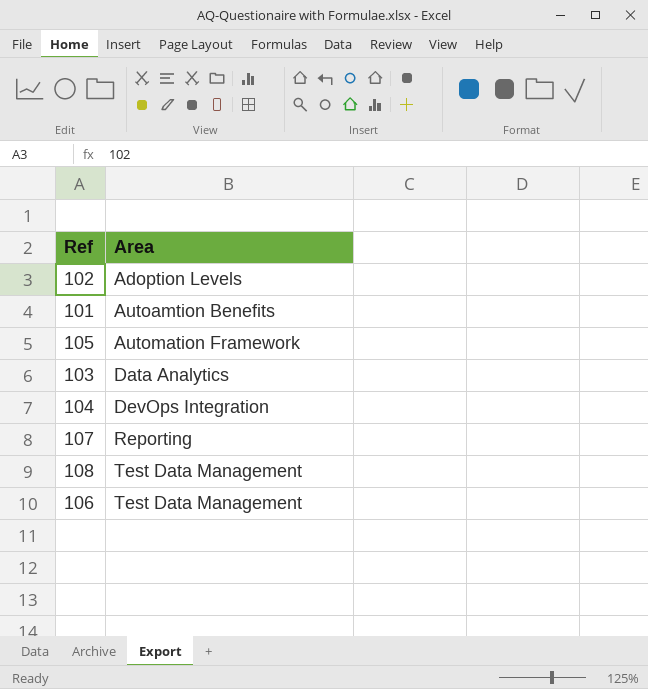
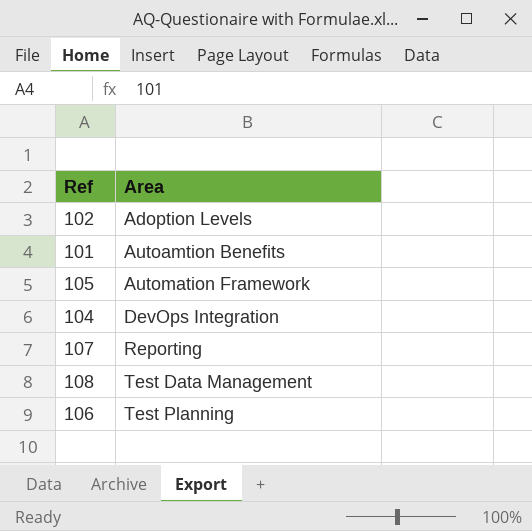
row 103: Data Analytics -> none
106 | Area: Test Data Management -> Test Planning

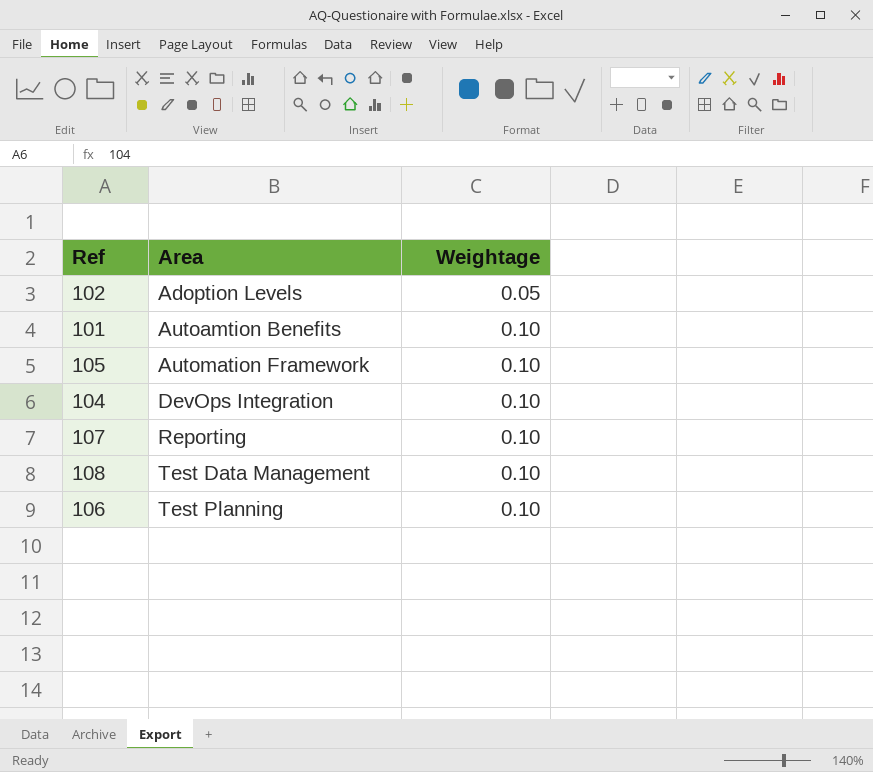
column Weightage | position: none -> 3

